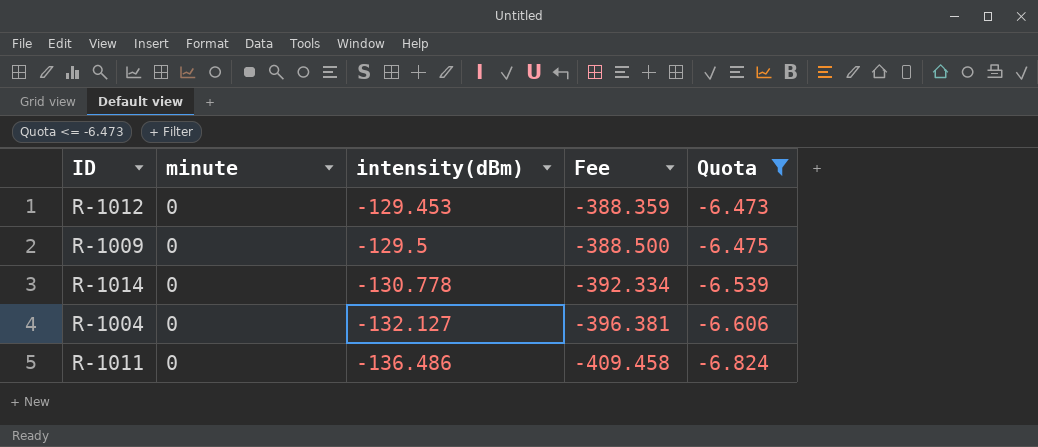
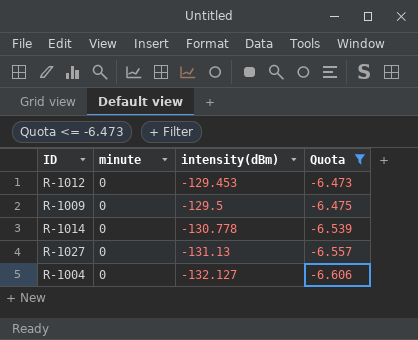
column Fee | formula: [intensity(dBm)] * 3 -> none
row R-1011: 0 | -136.486 | -409.458 | -6.824 -> none
row R-1027: none -> 0 | -131.13 | -6.557

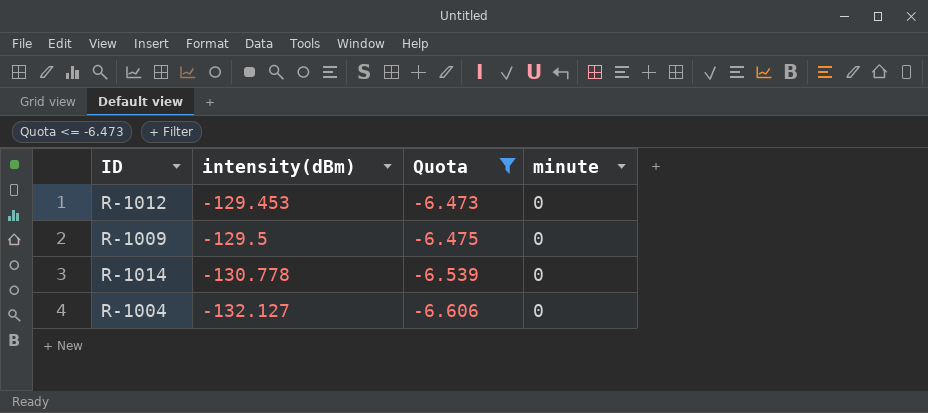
column minute | position: 2 -> 4
row R-1027: 0 | -131.13 | -6.557 -> none

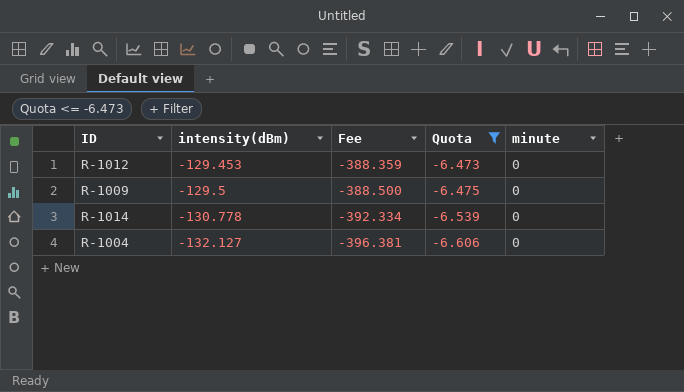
column Fee | formula: none -> [intensity(dBm)] * 3

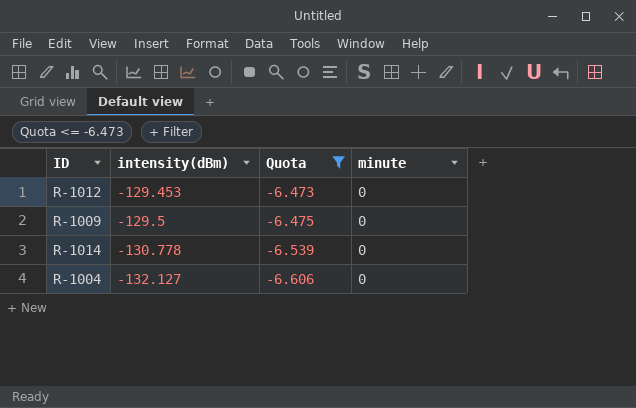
column Fee | formula: [intensity(dBm)] * 3 -> none

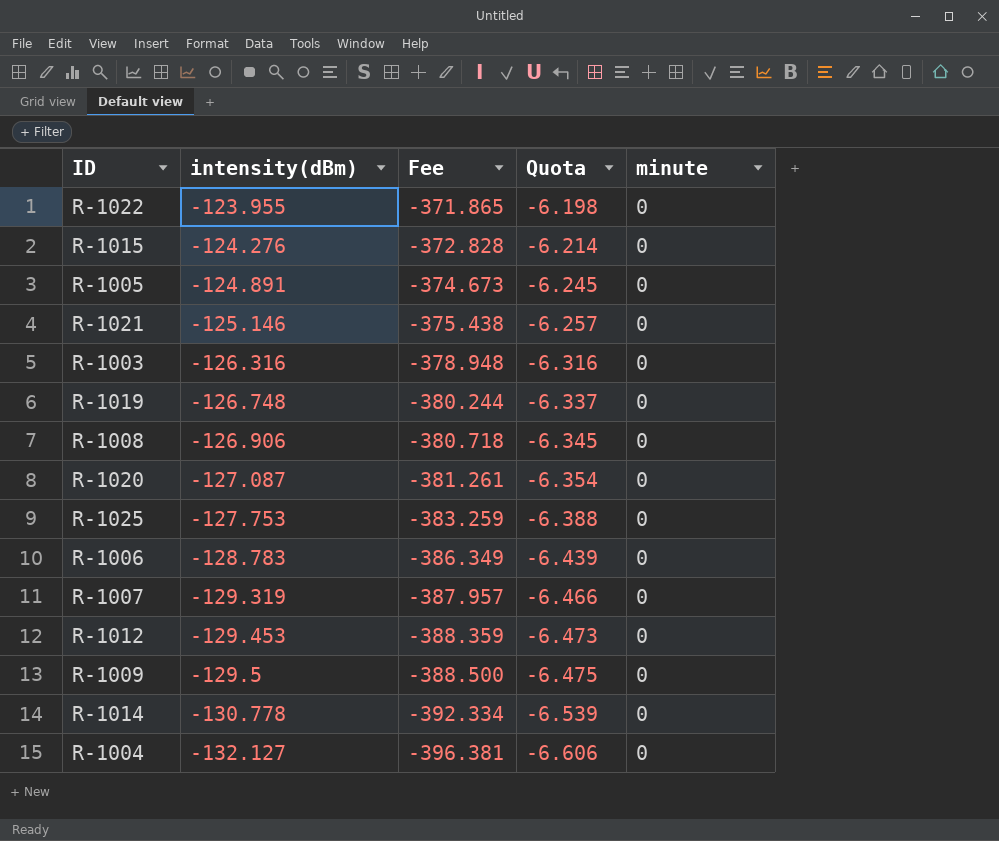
filter: Quota <= -6.473 -> none
column Fee | formula: none -> [intensity(dBm)] * 3

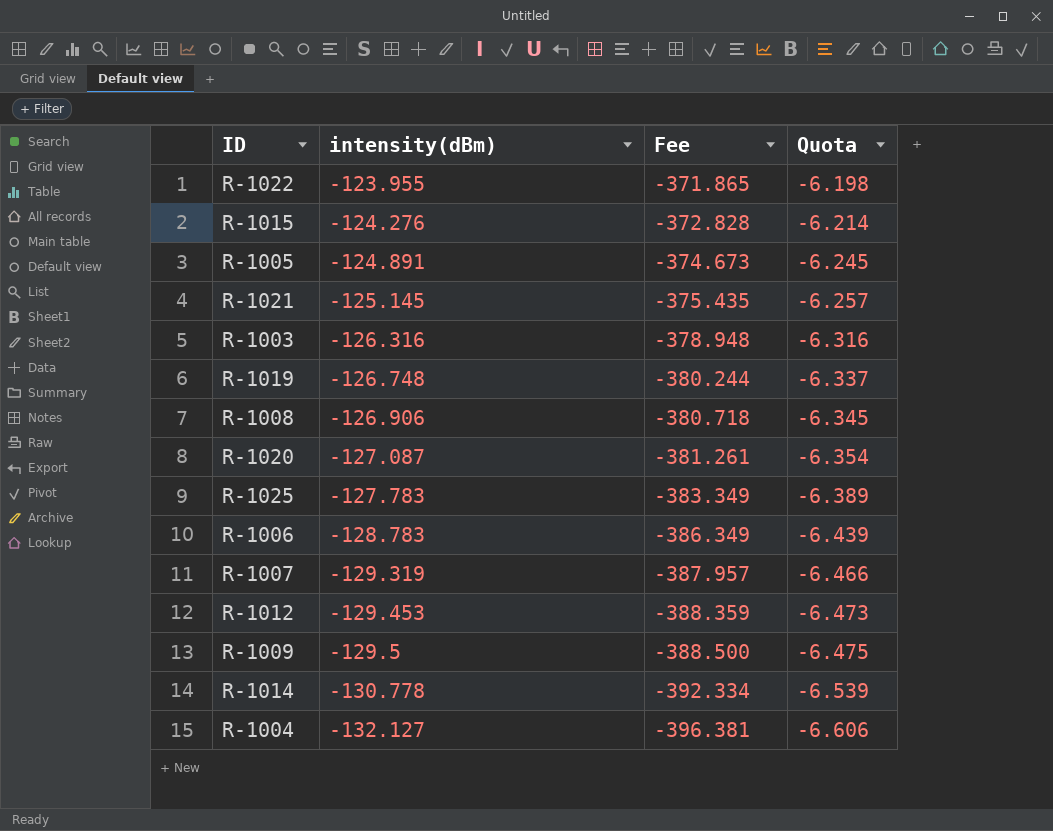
column minute | position: 5 -> none
R-1021 | intensity(dBm): -125.146 -> -125.145
R-1021 | Fee: -375.438 -> -375.435
R-1025 | intensity(dBm): -127.753 -> -127.783
R-1025 | Fee: -383.259 -> -383.349
R-1025 | Quota: -6.388 -> -6.389

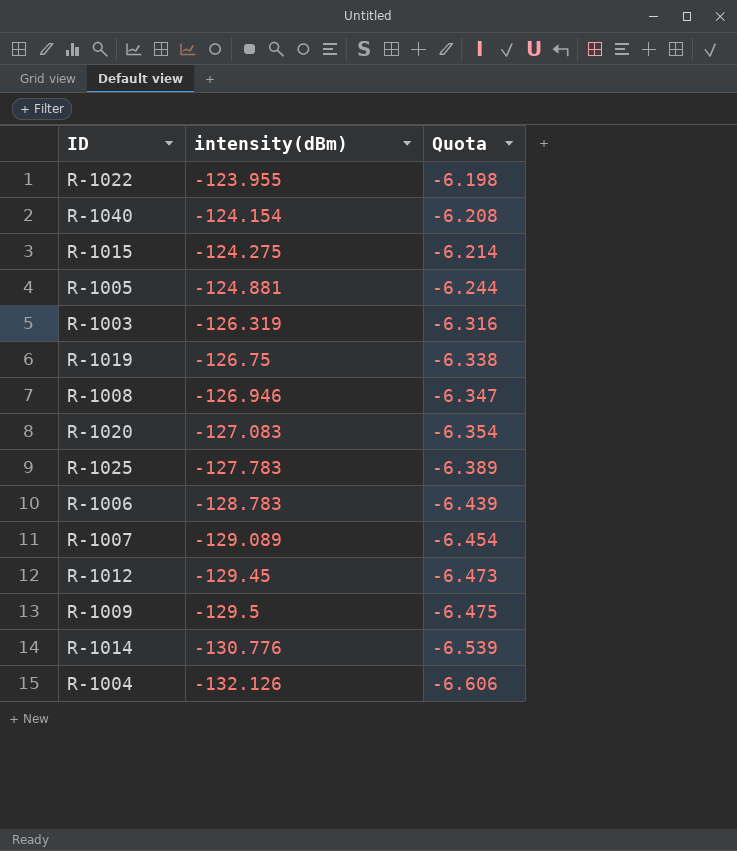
column Fee | formula: [intensity(dBm)] * 3 -> none
row R-1021: -125.145 | -375.435 | -6.257 -> none
row R-1040: none -> -124.154 | -6.208
R-1015 | intensity(dBm): -124.276 -> -124.275
R-1005 | intensity(dBm): -124.891 -> -124.881
R-1005 | Quota: -6.245 -> -6.244
R-1003 | intensity(dBm): -126.316 -> -126.319
R-1019 | intensity(dBm): -126.748 -> -126.75
R-1019 | Quota: -6.337 -> -6.338
R-1008 | intensity(dBm): -126.906 -> -126.946
R-1008 | Quota: -6.345 -> -6.347
R-1020 | intensity(dBm): -127.087 -> -127.083
R-1007 | intensity(dBm): -129.319 -> -129.089
R-1007 | Quota: -6.466 -> -6.454
R-1012 | intensity(dBm): -129.453 -> -129.45
R-1014 | intensity(dBm): -130.778 -> -130.776
R-1004 | intensity(dBm): -132.127 -> -132.126

